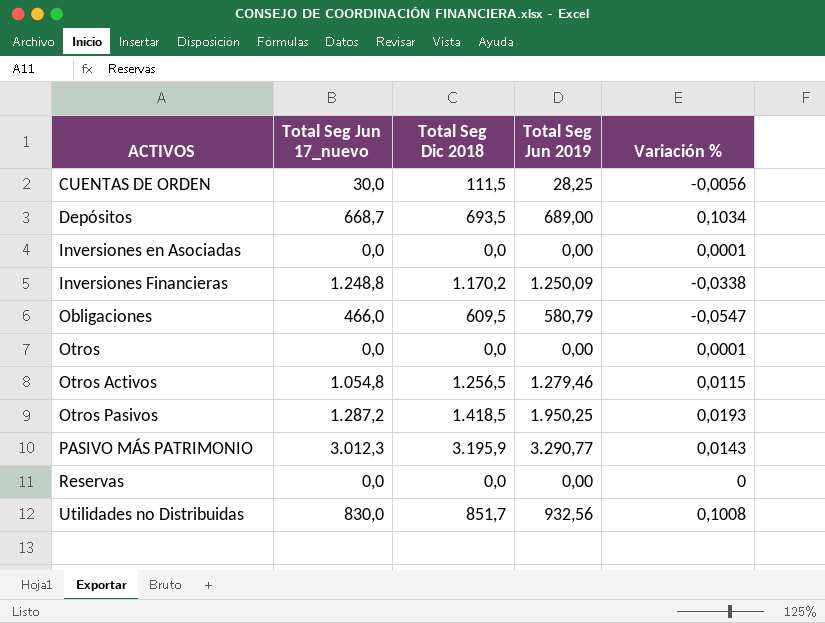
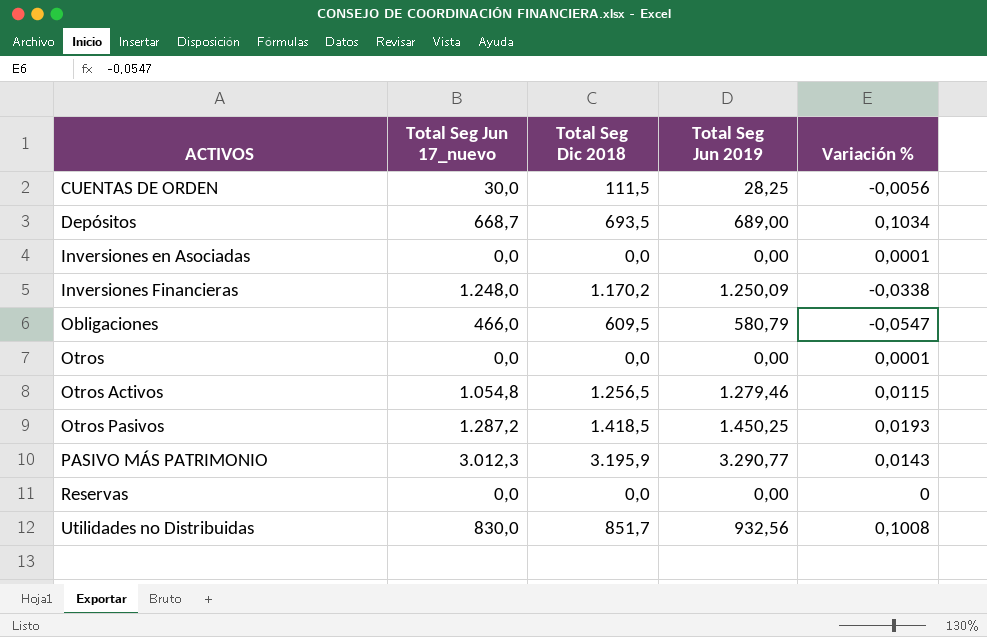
Inversiones Financieras | Total Seg Jun 17_nuevo: 1.248,8 -> 1.248,0
Otros Pasivos | Total Seg Jun 2019: 1.950,25 -> 1.450,25

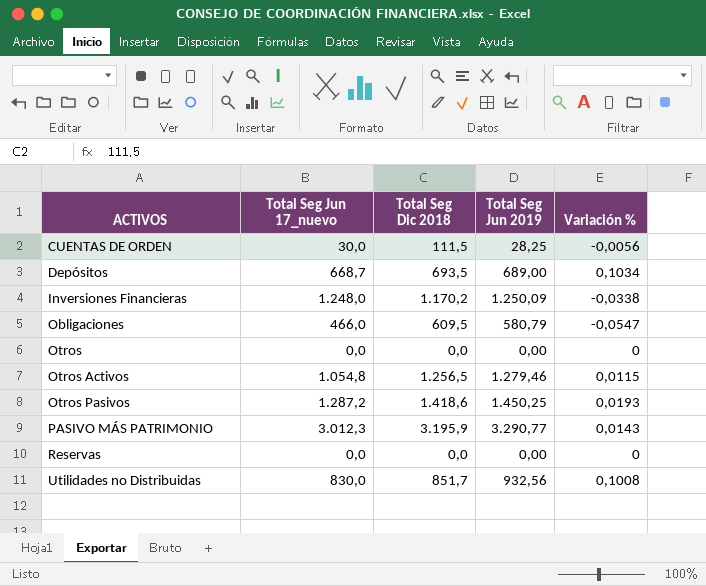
row Inversiones en Asociadas: 0,0 | 0,0 | 0,00 | 0,0001 -> none
Otros | Variación %: 0,0001 -> 0
Otros Pasivos | Total Seg Dic 2018: 1.418,5 -> 1.418,6

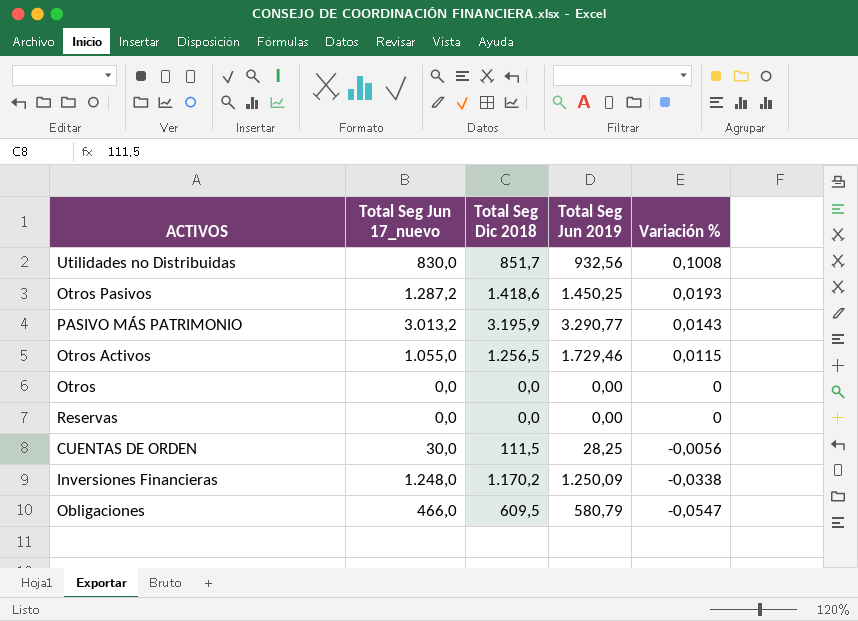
row order: ACTIVOS ascending -> Variación % descending
row Depósitos: 668,7 | 693,5 | 689,00 | 0,1034 -> none
PASIVO MÁS PATRIMONIO | Total Seg Jun 17_nuevo: 3.012,3 -> 3.013,2
Otros Activos | Total Seg Jun 17_nuevo: 1.054,8 -> 1.055,0
Otros Activos | Total Seg Jun 2019: 1.279,46 -> 1.729,46

